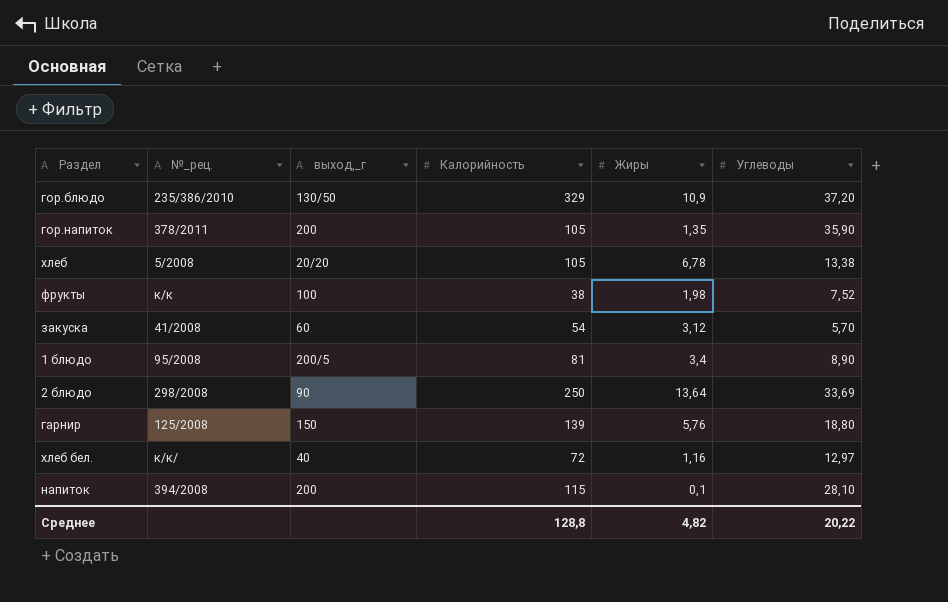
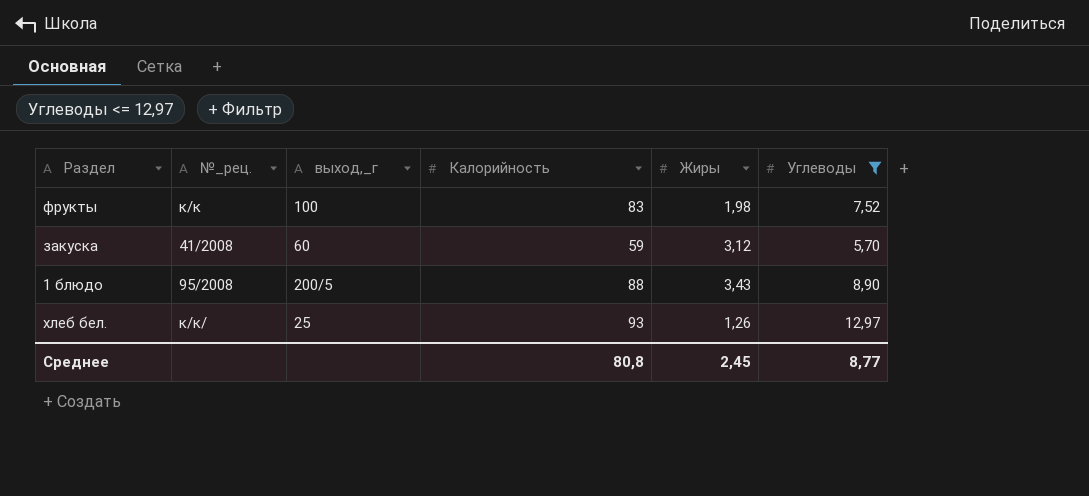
filter: none -> Углеводы <= 12,97
фрукты | Калорийность: 38 -> 83
закуска | Калорийность: 54 -> 59
1 блюдо | Калорийность: 81 -> 88
1 блюдо | Жиры: 3,4 -> 3,43
хлеб бел. | выход,_г: 40 -> 25
хлеб бел. | Калорийность: 72 -> 93
хлеб бел. | Жиры: 1,16 -> 1,26
Среднее | Калорийность: 128,8 -> 80,8
Среднее | Жиры: 4,82 -> 2,45
Среднее | Углеводы: 20,22 -> 8,77

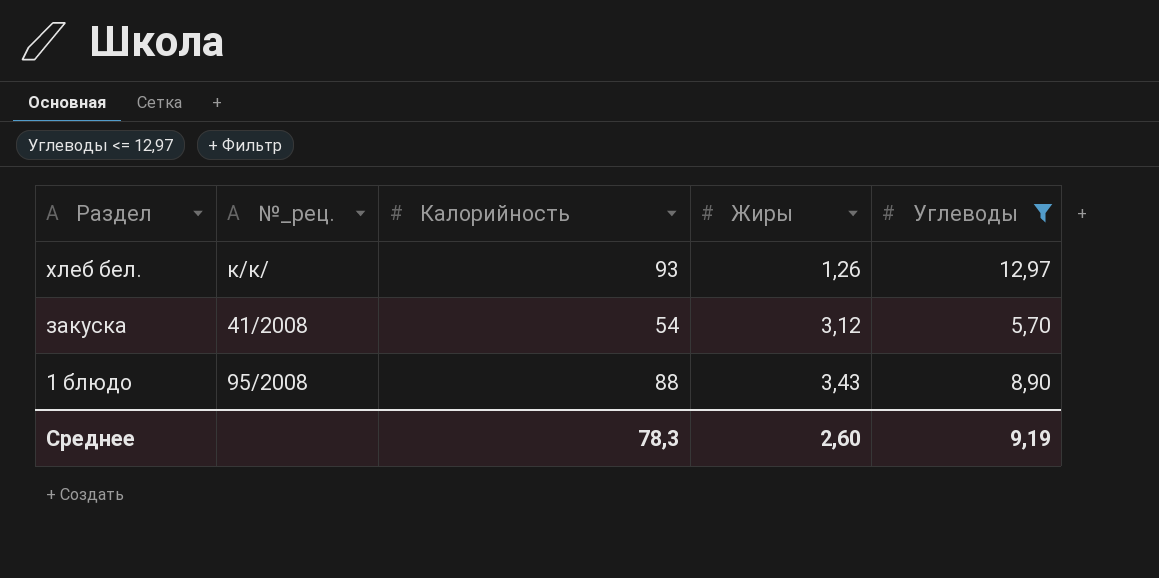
row order: none -> Раздел descending
column выход,_г | position: 3 -> none
row фрукты: к/к | 100 | 83 | 1,98 | 7,52 -> none
закуска | Калорийность: 59 -> 54
Среднее | Калорийность: 80,8 -> 78,3
Среднее | Жиры: 2,45 -> 2,60
Среднее | Углеводы: 8,77 -> 9,19

